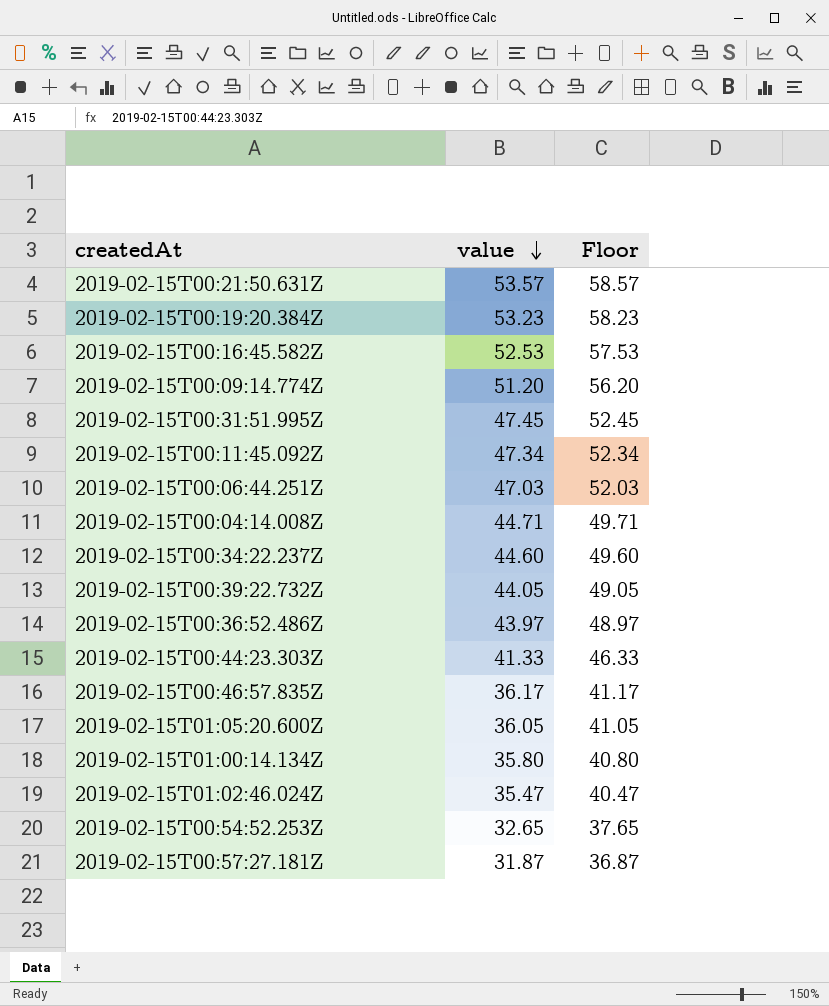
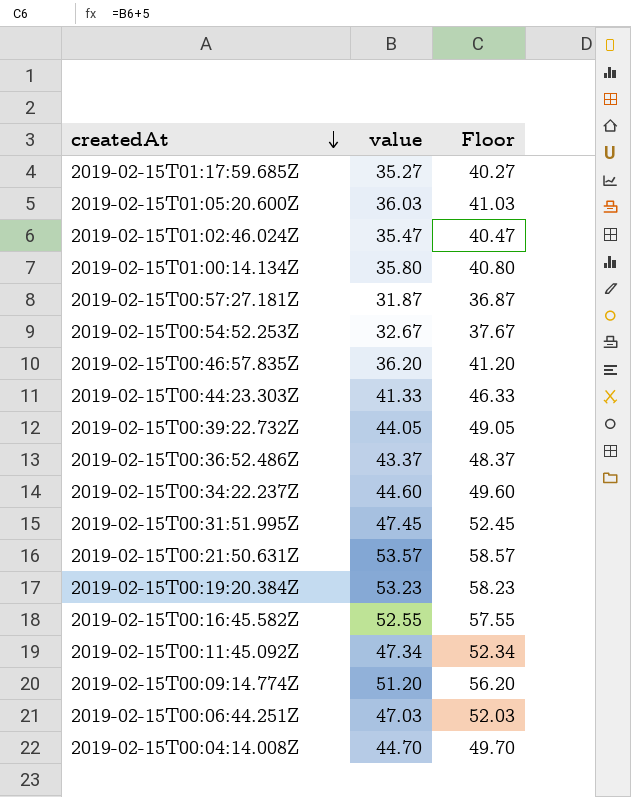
row order: value descending -> createdAt descending
row 2019-02-15T01:17:59.685Z: none -> 35.27 | 40.27
2019-02-15T01:05:20.600Z | value: 36.05 -> 36.03
2019-02-15T01:05:20.600Z | Floor: 41.05 -> 41.03
2019-02-15T00:54:52.253Z | value: 32.65 -> 32.67
2019-02-15T00:54:52.253Z | Floor: 37.65 -> 37.67
2019-02-15T00:46:57.835Z | value: 36.17 -> 36.20
2019-02-15T00:46:57.835Z | Floor: 41.17 -> 41.20
2019-02-15T00:36:52.486Z | value: 43.97 -> 43.37
2019-02-15T00:36:52.486Z | Floor: 48.97 -> 48.37
2019-02-15T00:16:45.582Z | value: 52.53 -> 52.55
2019-02-15T00:16:45.582Z | Floor: 57.53 -> 57.55
2019-02-15T00:04:14.008Z | value: 44.71 -> 44.70
2019-02-15T00:04:14.008Z | Floor: 49.71 -> 49.70

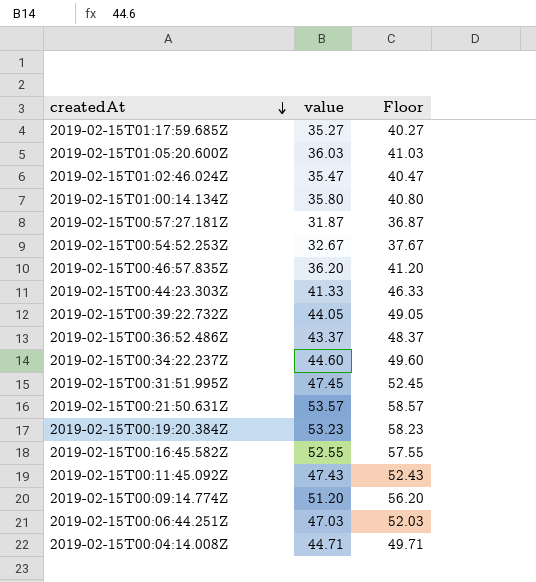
2019-02-15T00:11:45.092Z | value: 47.34 -> 47.43
2019-02-15T00:11:45.092Z | Floor: 52.34 -> 52.43
2019-02-15T00:04:14.008Z | value: 44.70 -> 44.71
2019-02-15T00:04:14.008Z | Floor: 49.70 -> 49.71

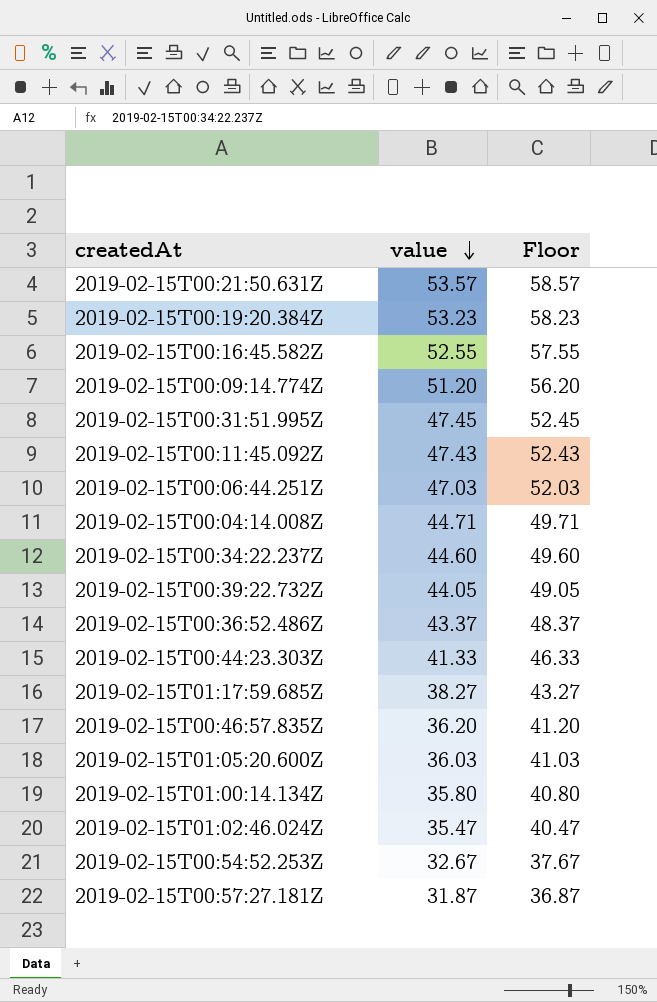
row order: createdAt descending -> value descending
2019-02-15T01:17:59.685Z | value: 35.27 -> 38.27
2019-02-15T01:17:59.685Z | Floor: 40.27 -> 43.27

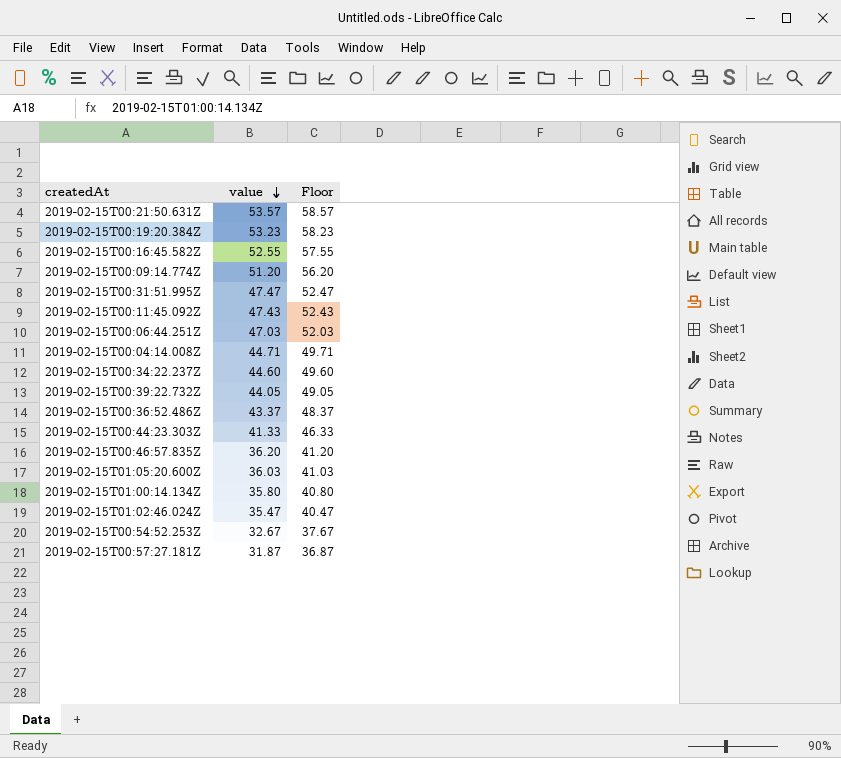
row 2019-02-15T01:17:59.685Z: 38.27 | 43.27 -> none
2019-02-15T00:31:51.995Z | value: 47.45 -> 47.47
2019-02-15T00:31:51.995Z | Floor: 52.45 -> 52.47

